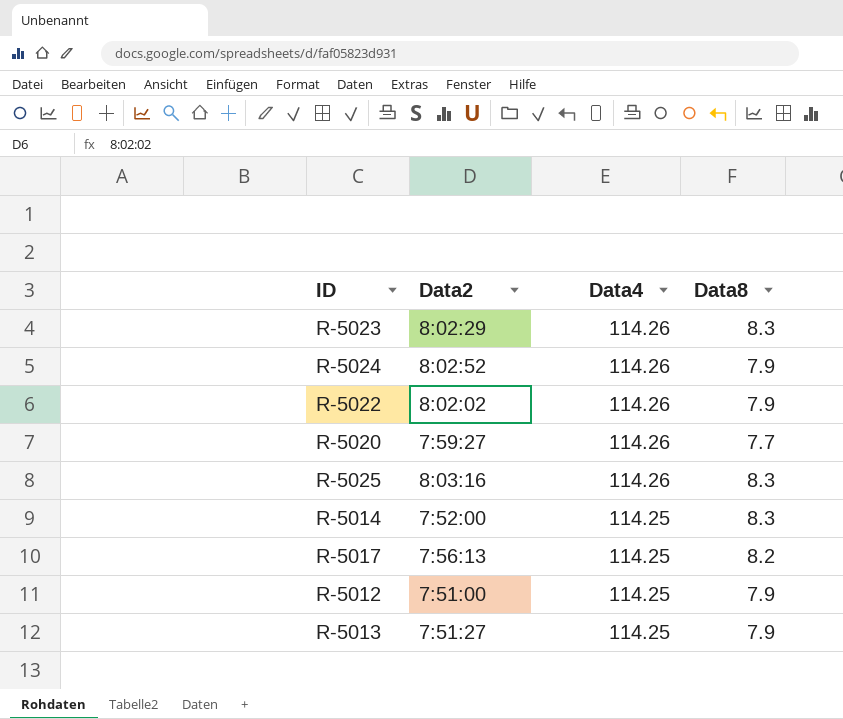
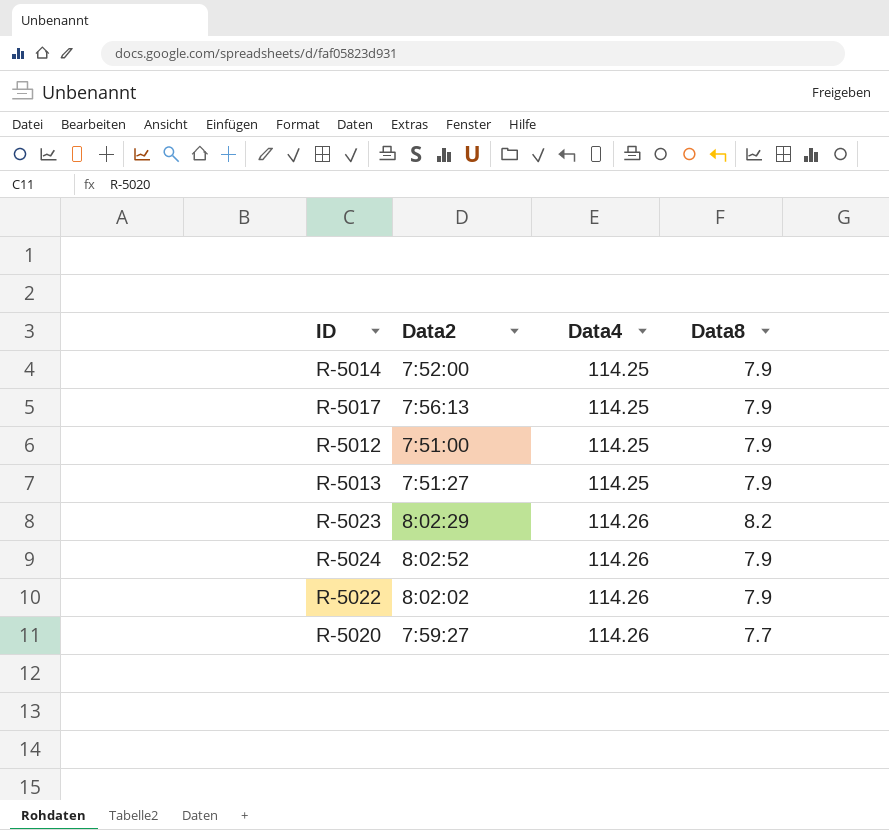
row order: Data4 descending -> Data4 ascending
row R-5025: 8:03:16 | 114.26 | 8.3 -> none
R-5014 | Data8: 8.3 -> 7.9
R-5017 | Data8: 8.2 -> 7.9
R-5023 | Data8: 8.3 -> 8.2

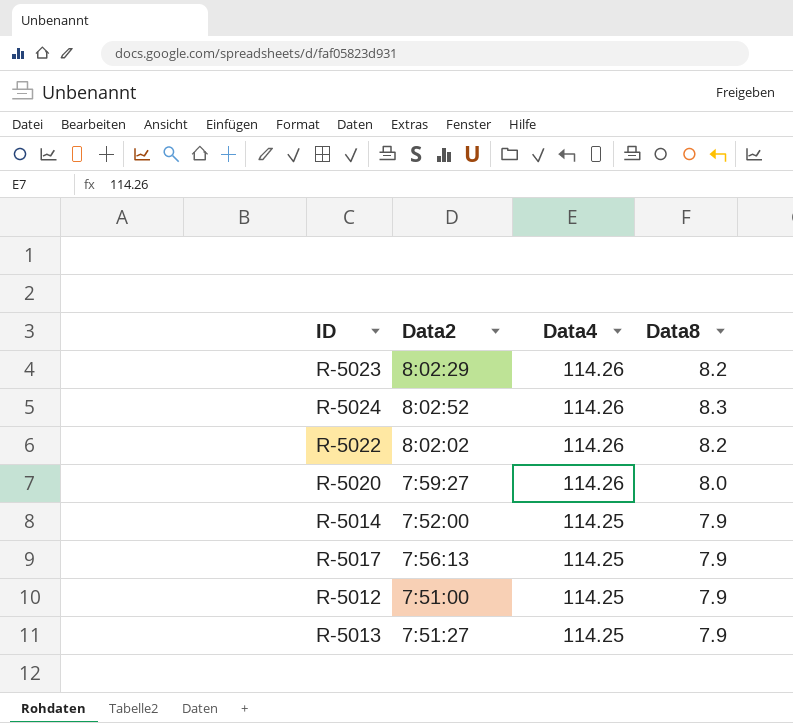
row order: Data4 ascending -> Data4 descending
R-5024 | Data8: 7.9 -> 8.3
R-5022 | Data8: 7.9 -> 8.2
R-5020 | Data8: 7.7 -> 8.0

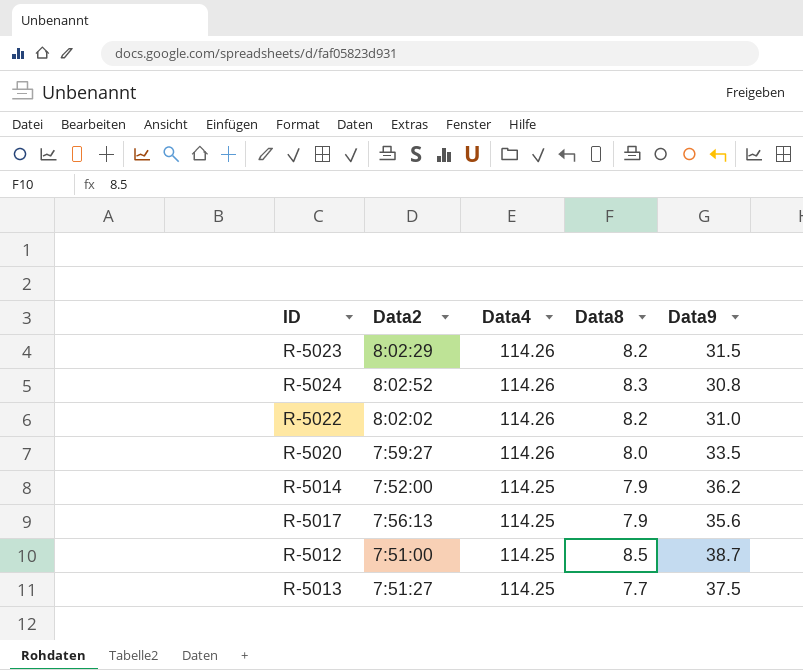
column Data9 | position: none -> 5
R-5012 | Data8: 7.9 -> 8.5
R-5013 | Data8: 7.9 -> 7.7

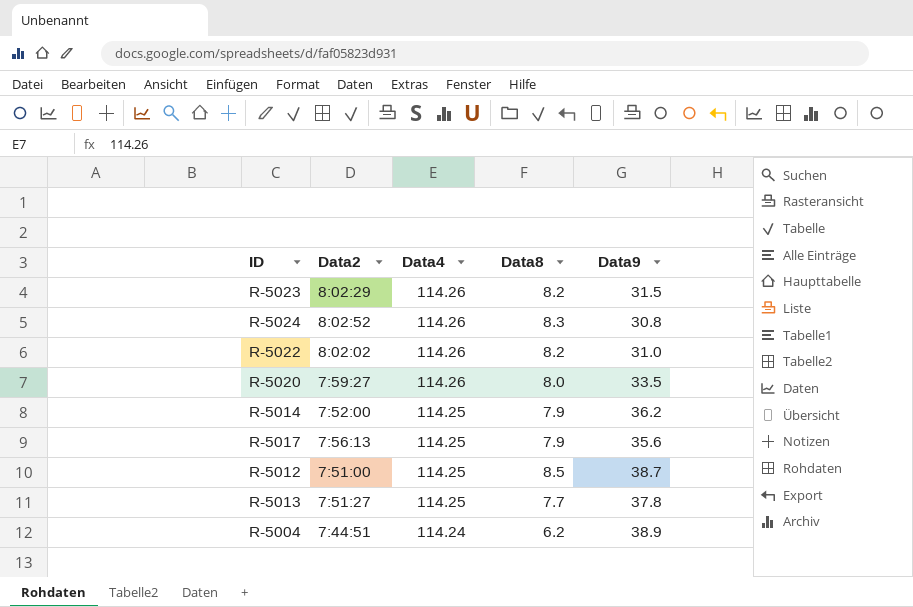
R-5013 | Data9: 37.5 -> 37.8
row R-5004: none -> 7:44:51 | 114.24 | 6.2 | 38.9

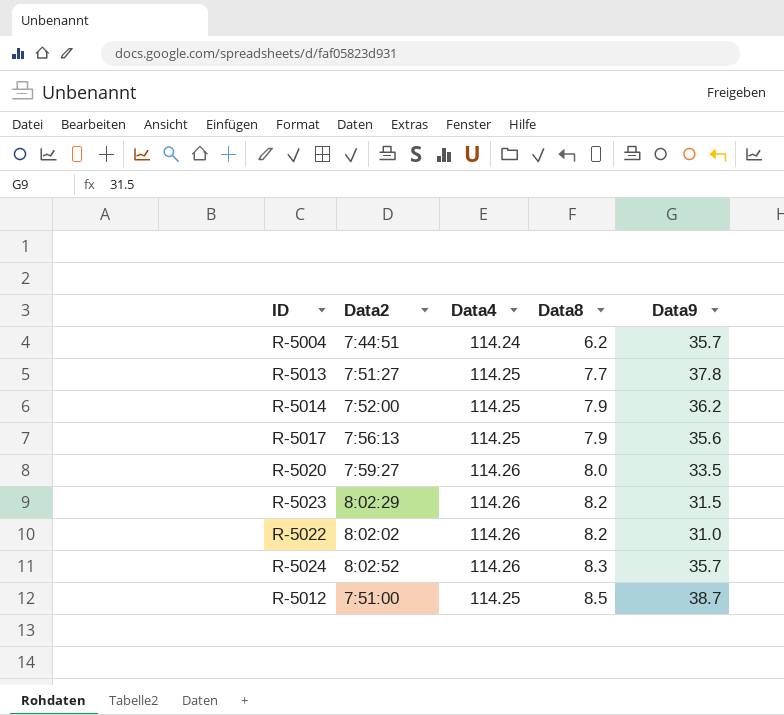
row order: Data4 descending -> Data8 ascending
R-5004 | Data9: 38.9 -> 35.7
R-5024 | Data9: 30.8 -> 35.7

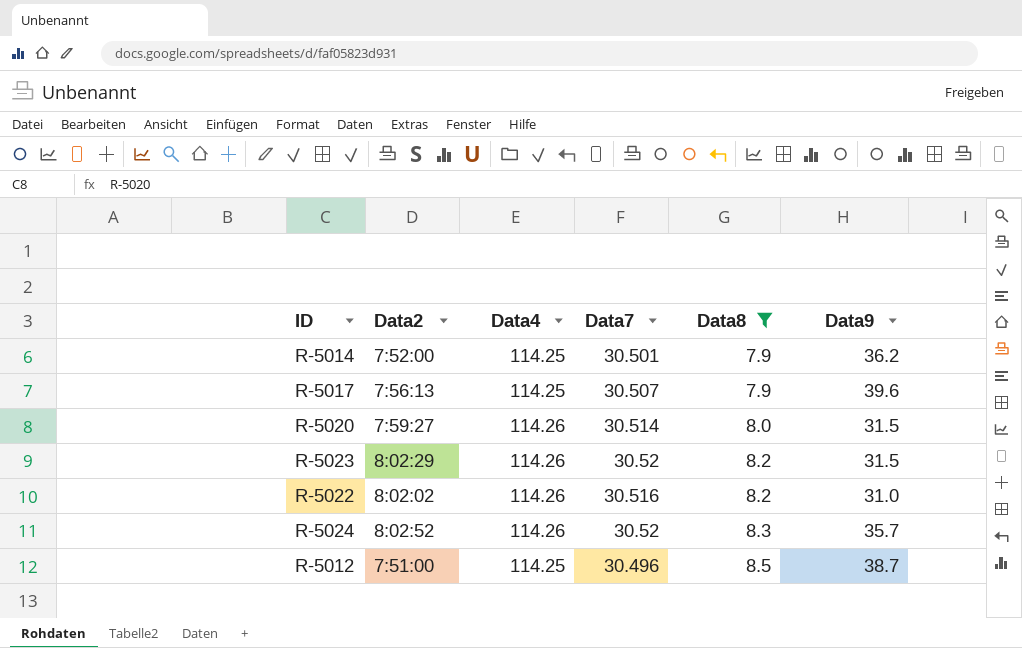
filter: none -> Data8 >= 7.9
column Data7 | position: none -> 4
R-5017 | Data9: 35.6 -> 39.6
R-5020 | Data9: 33.5 -> 31.5

